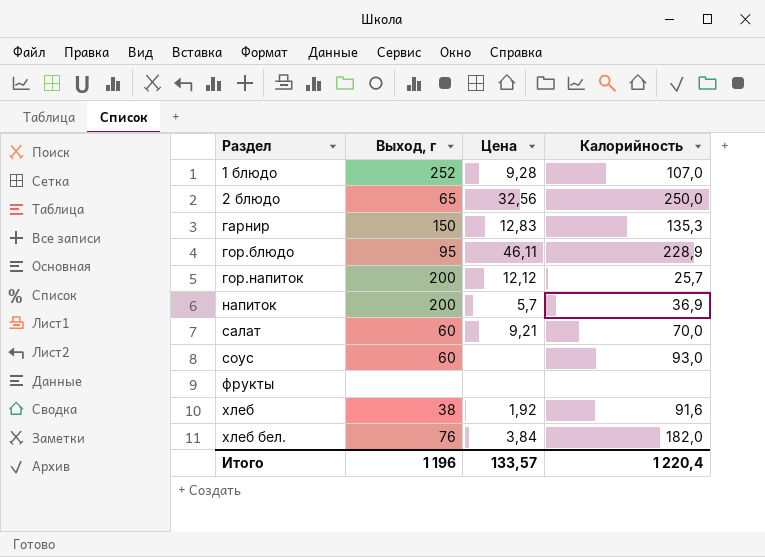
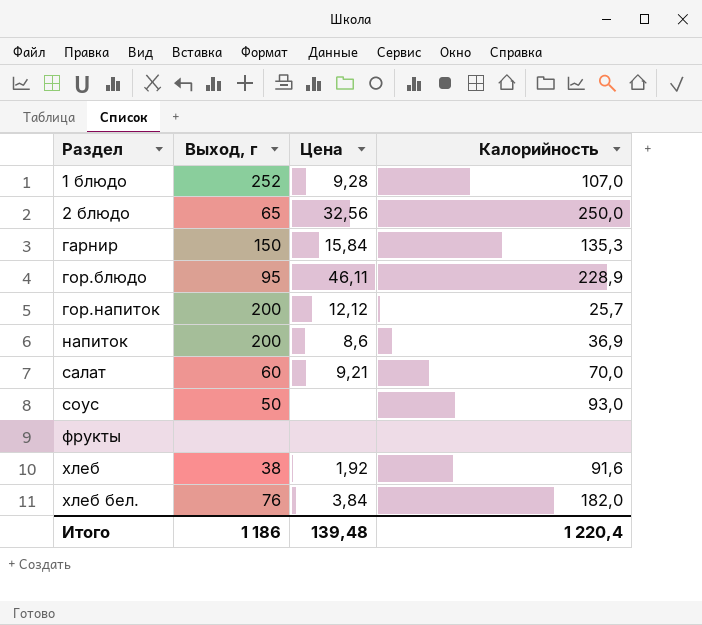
гарнир | Цена: 12,83 -> 15,84
напиток | Цена: 5,7 -> 8,6
соус | Выход, г: 60 -> 50
Итого | Выход, г: 1 196 -> 1 186
Итого | Цена: 133,57 -> 139,48

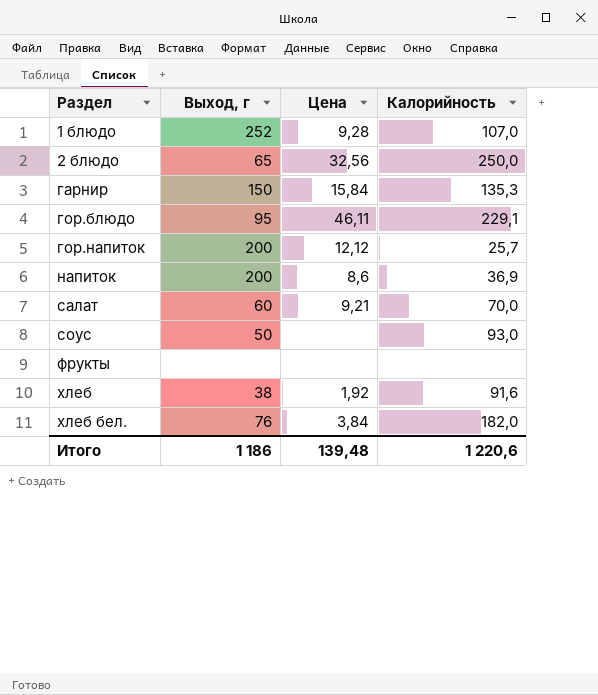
гор.блюдо | Калорийность: 228,9 -> 229,1
Итого | Калорийность: 1 220,4 -> 1 220,6

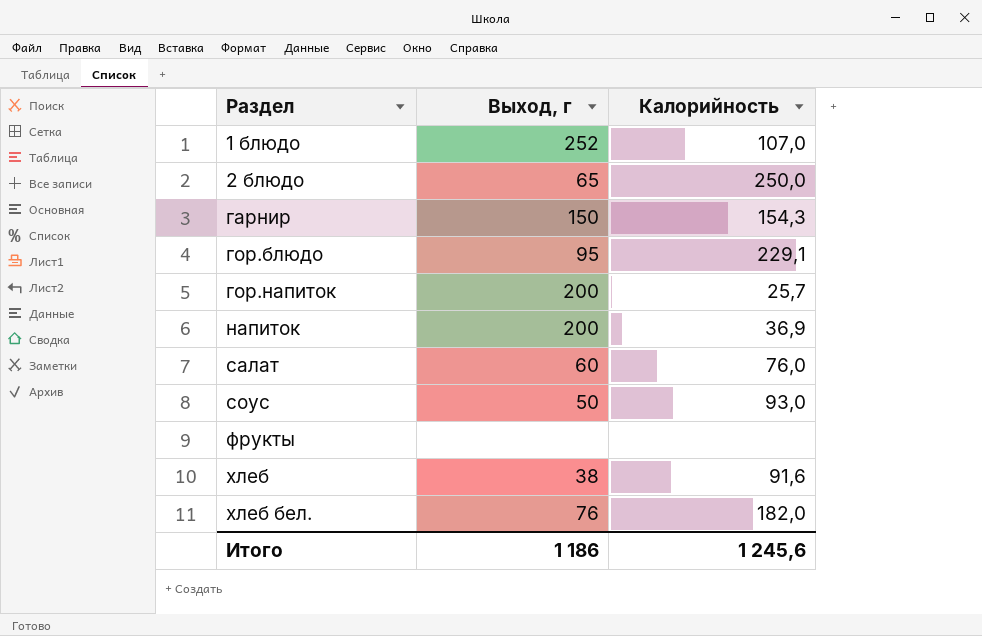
column Цена | position: 3 -> none
гарнир | Калорийность: 135,3 -> 154,3
салат | Калорийность: 70,0 -> 76,0
Итого | Калорийность: 1 220,6 -> 1 245,6

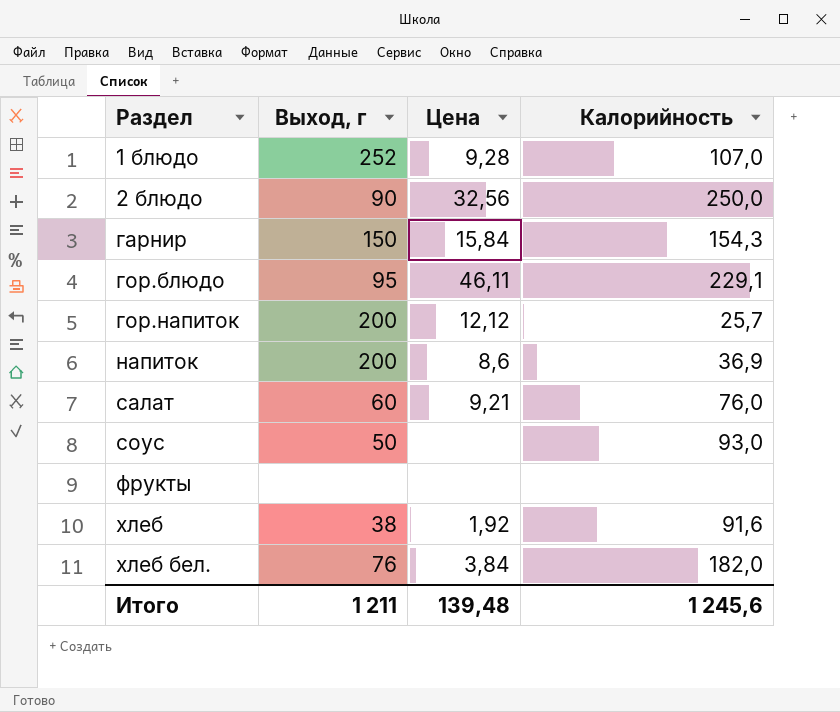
column Цена | position: none -> 3
2 блюдо | Выход, г: 65 -> 90
Итого | Выход, г: 1 186 -> 1 211

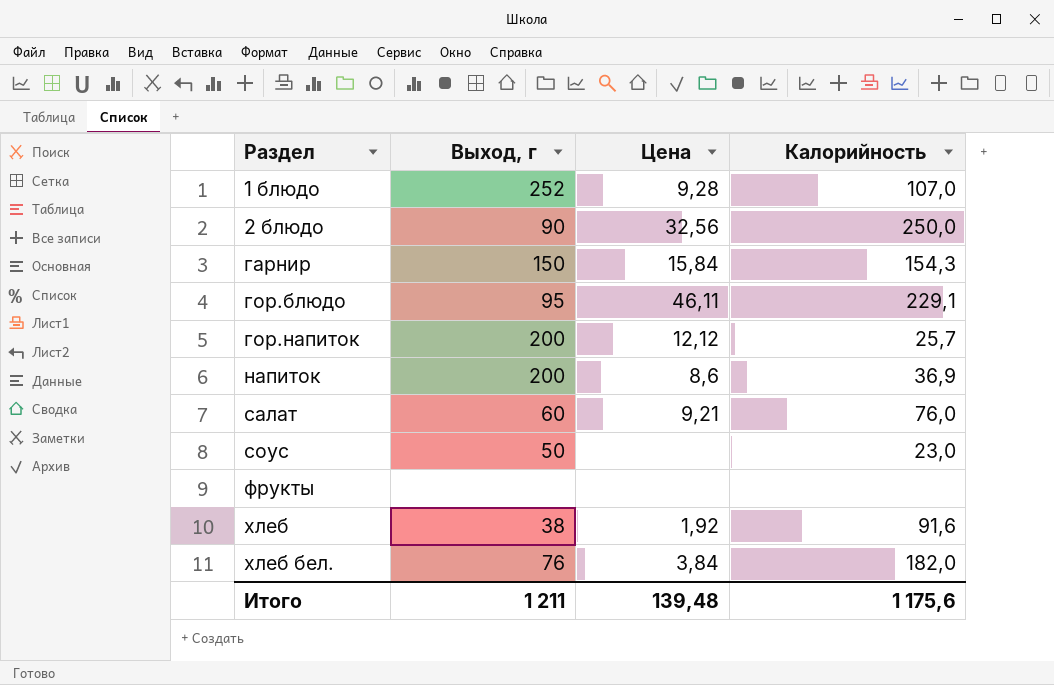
соус | Калорийность: 93,0 -> 23,0
Итого | Калорийность: 1 245,6 -> 1 175,6

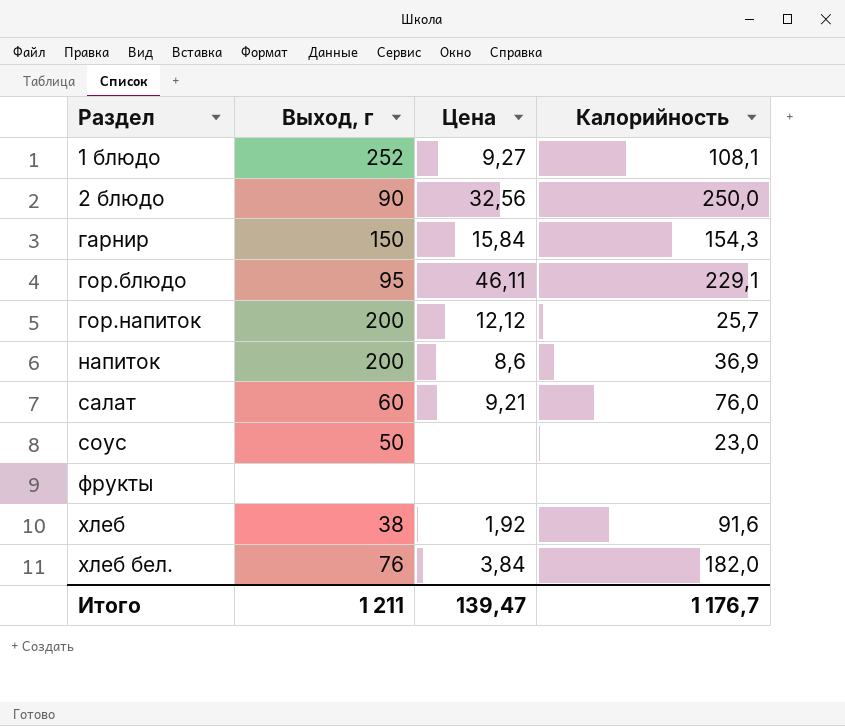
1 блюдо | Цена: 9,28 -> 9,27
1 блюдо | Калорийность: 107,0 -> 108,1
Итого | Цена: 139,48 -> 139,47
Итого | Калорийность: 1 175,6 -> 1 176,7

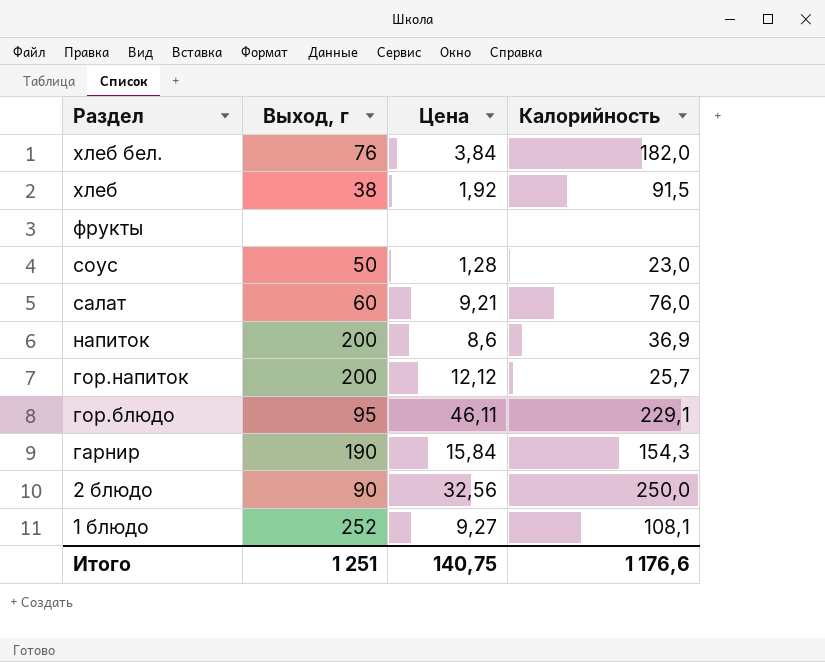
row order: Раздел ascending -> Раздел descending
хлеб | Калорийность: 91,6 -> 91,5
соус | Цена: none -> 1,28
гарнир | Выход, г: 150 -> 190
Итого | Выход, г: 1 211 -> 1 251
Итого | Цена: 139,47 -> 140,75
Итого | Калорийность: 1 176,7 -> 1 176,6

